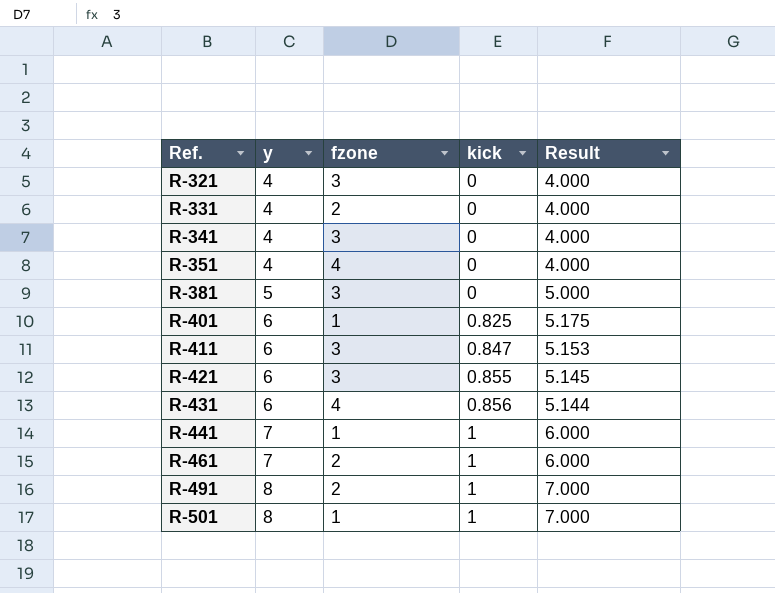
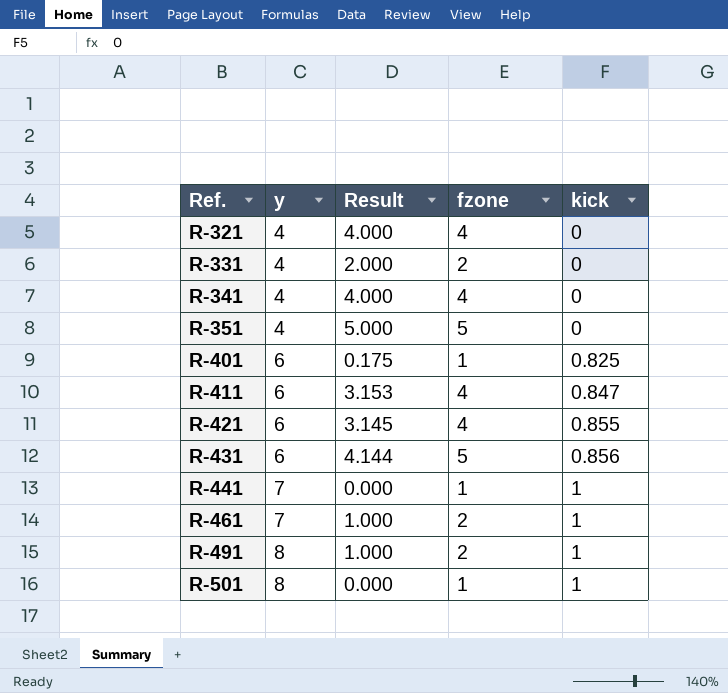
column Result | formula: [y] - [kick] -> [fzone] - [kick]
column Result | position: 5 -> 3
row R-381: 5 | 3 | 0 | 5.000 -> none
R-321 | fzone: 3 -> 4
R-341 | fzone: 3 -> 4
R-351 | fzone: 4 -> 5
R-411 | fzone: 3 -> 4
R-421 | fzone: 3 -> 4
R-431 | fzone: 4 -> 5

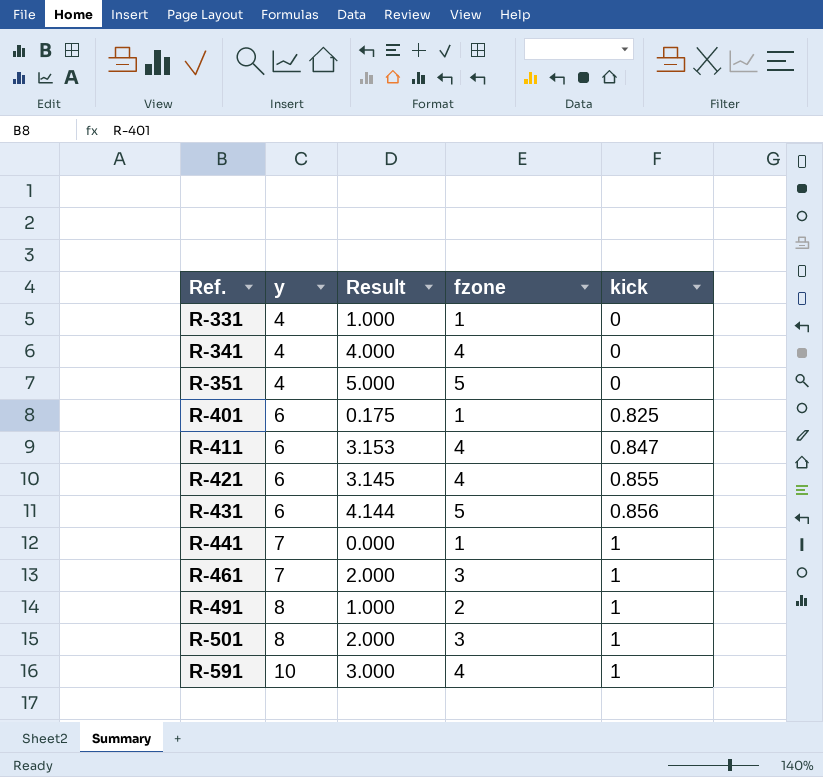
row R-321: 4 | 4.000 | 4 | 0 -> none
R-331 | Result: 2.000 -> 1.000
R-331 | fzone: 2 -> 1
R-461 | Result: 1.000 -> 2.000
R-461 | fzone: 2 -> 3
R-501 | Result: 0.000 -> 2.000
R-501 | fzone: 1 -> 3
row R-591: none -> 10 | 3.000 | 4 | 1

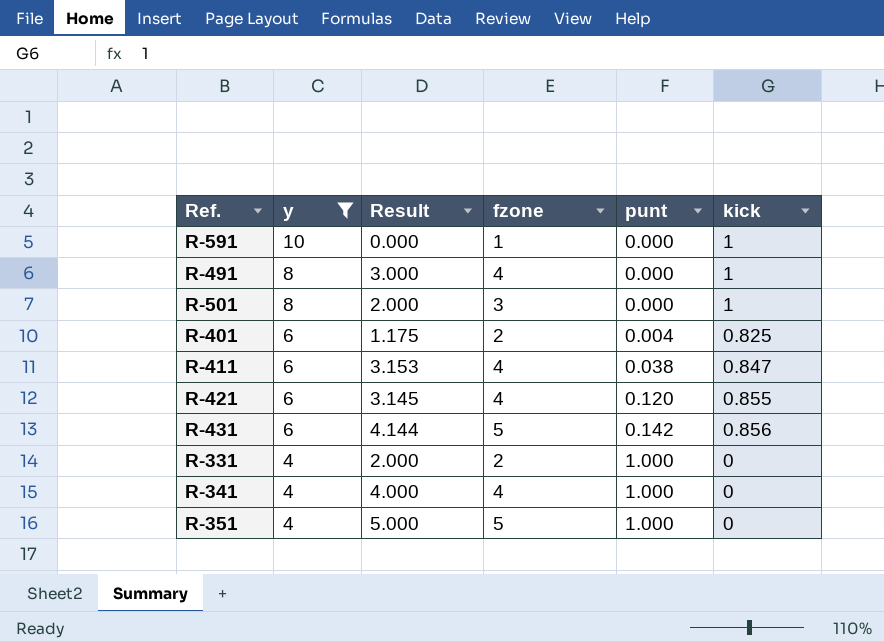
filter: none -> y != 7
row order: Ref. ascending -> y descending
column punt | position: none -> 5
R-591 | Result: 3.000 -> 0.000
R-591 | fzone: 4 -> 1
R-491 | Result: 1.000 -> 3.000
R-491 | fzone: 2 -> 4
R-401 | Result: 0.175 -> 1.175
R-401 | fzone: 1 -> 2
R-331 | Result: 1.000 -> 2.000
R-331 | fzone: 1 -> 2

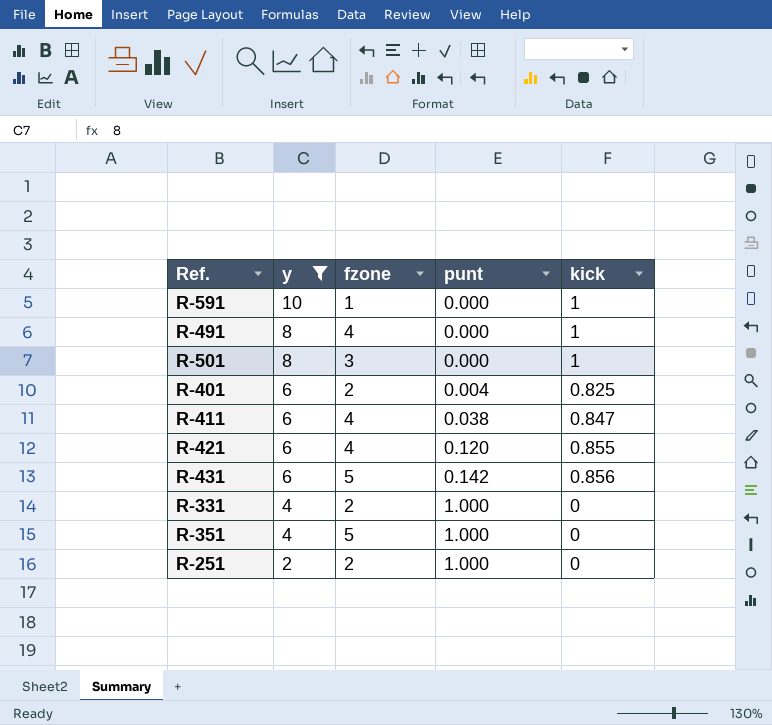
column Result | formula: [fzone] - [kick] -> none
row R-341: 4 | 4.000 | 4 | 1.000 | 0 -> none
row R-251: none -> 2 | 2 | 1.000 | 0

